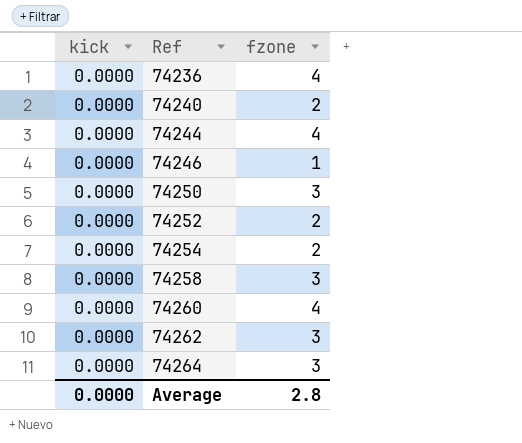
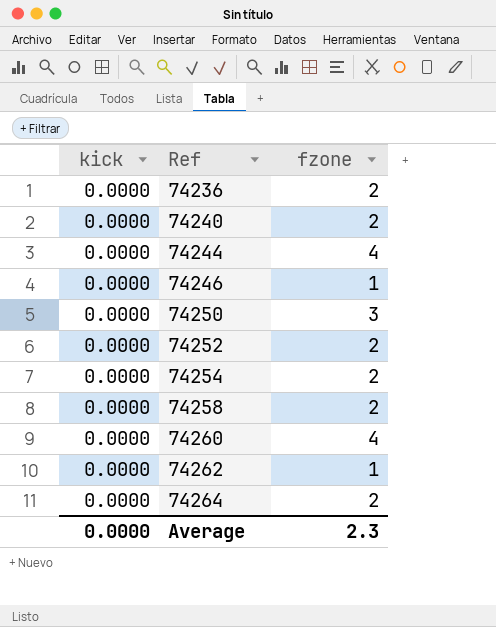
74236 | fzone: 4 -> 2
74258 | fzone: 3 -> 2
74262 | fzone: 3 -> 1
74264 | fzone: 3 -> 2
Average | fzone: 2.8 -> 2.3

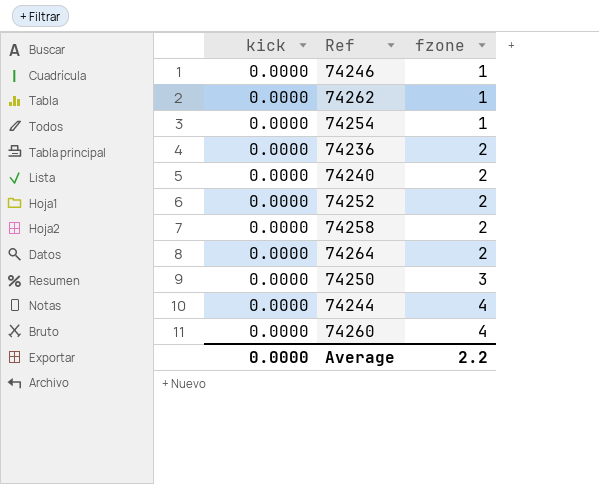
row order: Ref ascending -> fzone ascending
74254 | fzone: 2 -> 1
Average | fzone: 2.3 -> 2.2

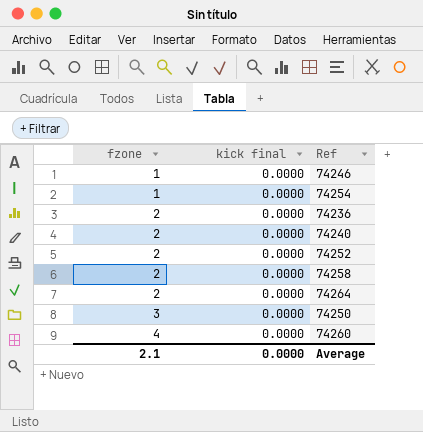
column fzone | position: 3 -> 1
column name: kick -> kick final
row 74262: 0.0000 | 1 -> none
row 74244: 0.0000 | 4 -> none
Average | fzone: 2.2 -> 2.1

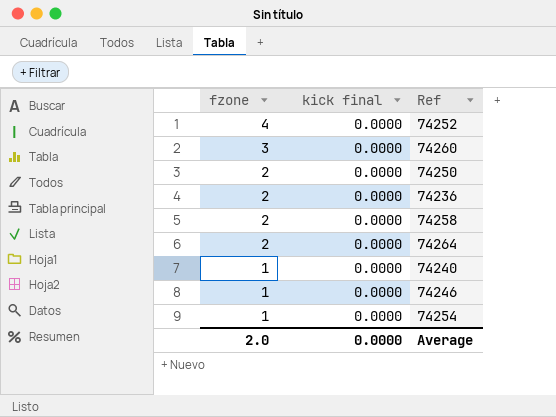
row order: fzone ascending -> fzone descending
74252 | fzone: 2 -> 4
74260 | fzone: 4 -> 3
74250 | fzone: 3 -> 2
74240 | fzone: 2 -> 1
Average | fzone: 2.1 -> 2.0

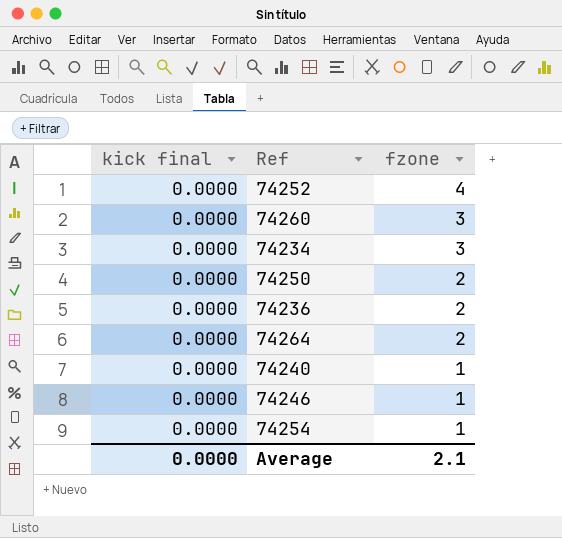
column fzone | position: 1 -> 3
row 74258: 2 | 0.0000 -> none
row 74234: none -> 0.0000 | 3
Average | fzone: 2.0 -> 2.1

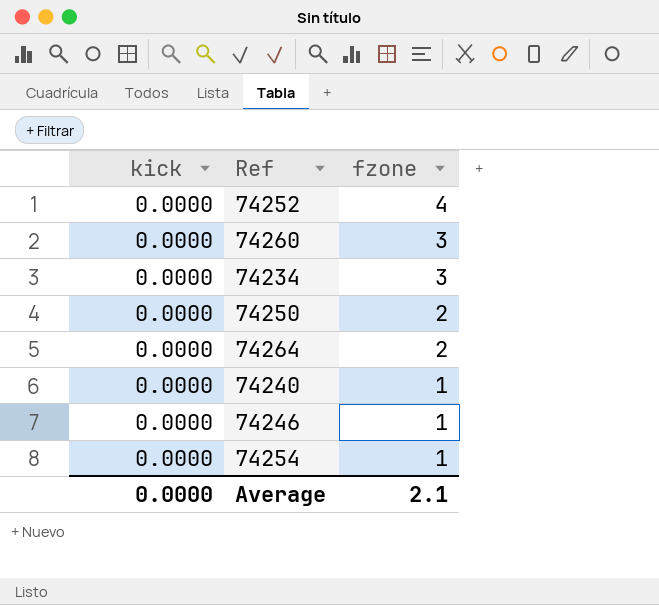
column name: kick final -> kick
row 74236: 0.0000 | 2 -> none

